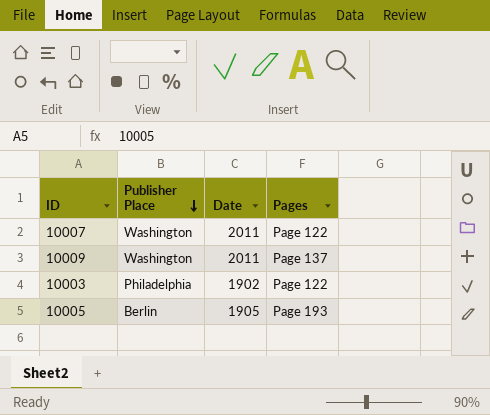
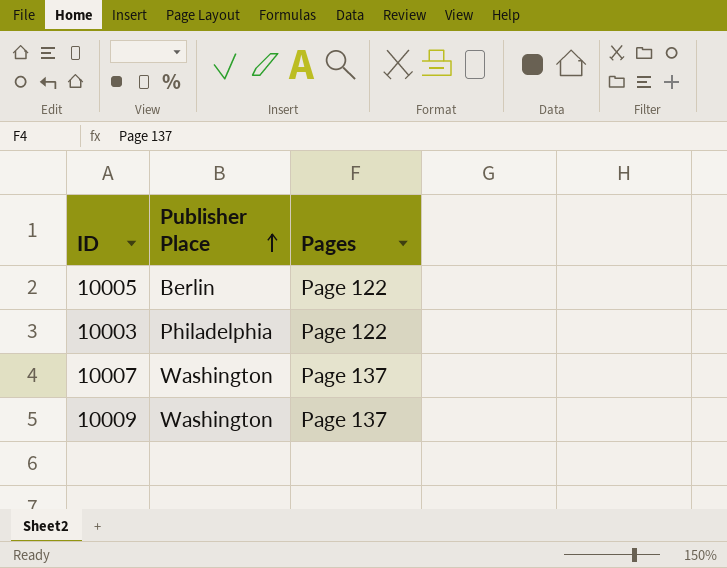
row order: Publisher Place descending -> Publisher Place ascending
column Date | position: 3 -> none
10005 | Pages: Page 193 -> Page 122
10007 | Pages: Page 122 -> Page 137

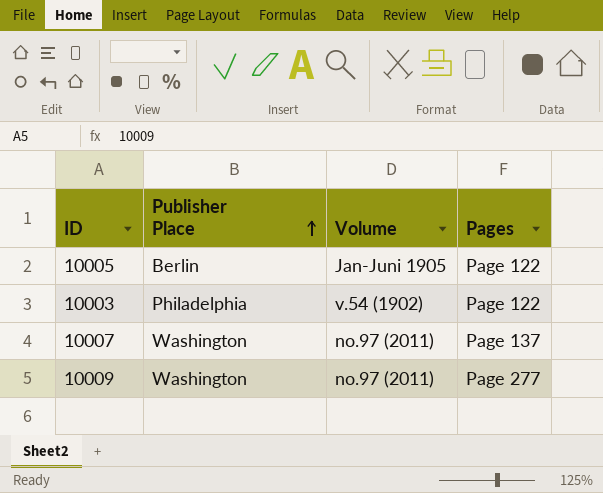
column Volume | position: none -> 3
10009 | Pages: Page 137 -> Page 277

